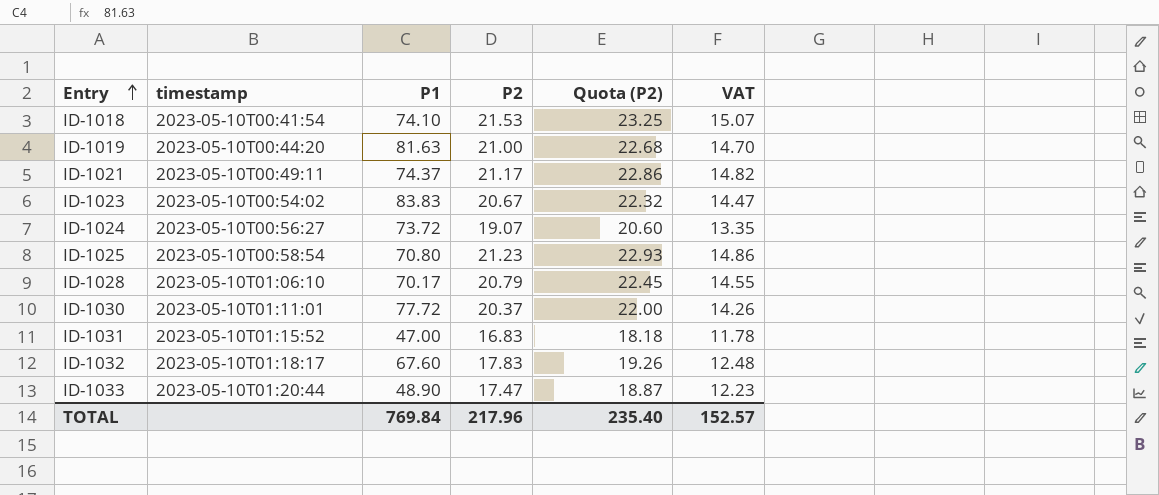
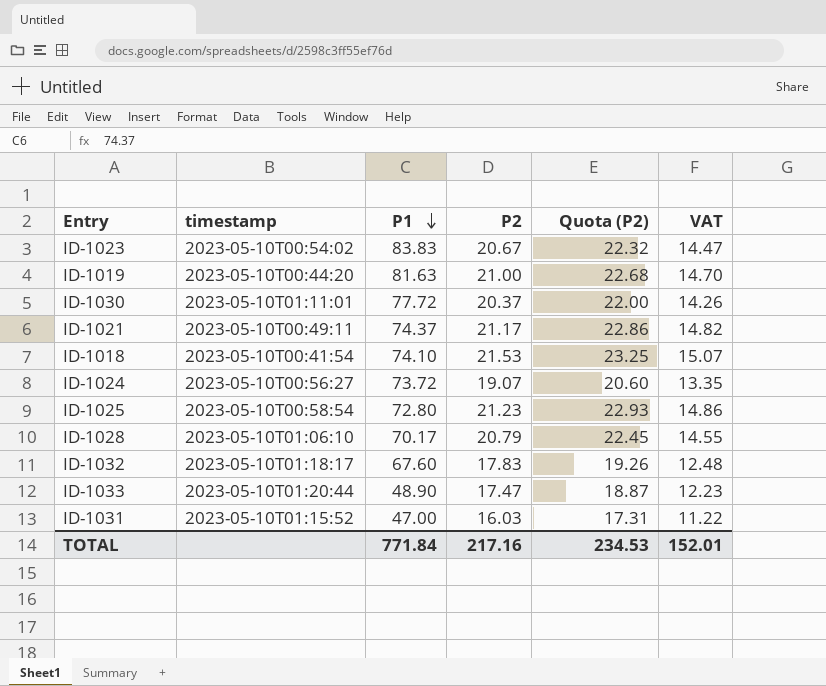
row order: Entry ascending -> P1 descending
ID-1025 | P1: 70.80 -> 72.80
ID-1031 | P2: 16.83 -> 16.03
ID-1031 | Quota (P2): 18.18 -> 17.31
ID-1031 | VAT: 11.78 -> 11.22
TOTAL | P1: 769.84 -> 771.84
TOTAL | P2: 217.96 -> 217.16
TOTAL | Quota (P2): 235.40 -> 234.53
TOTAL | VAT: 152.57 -> 152.01

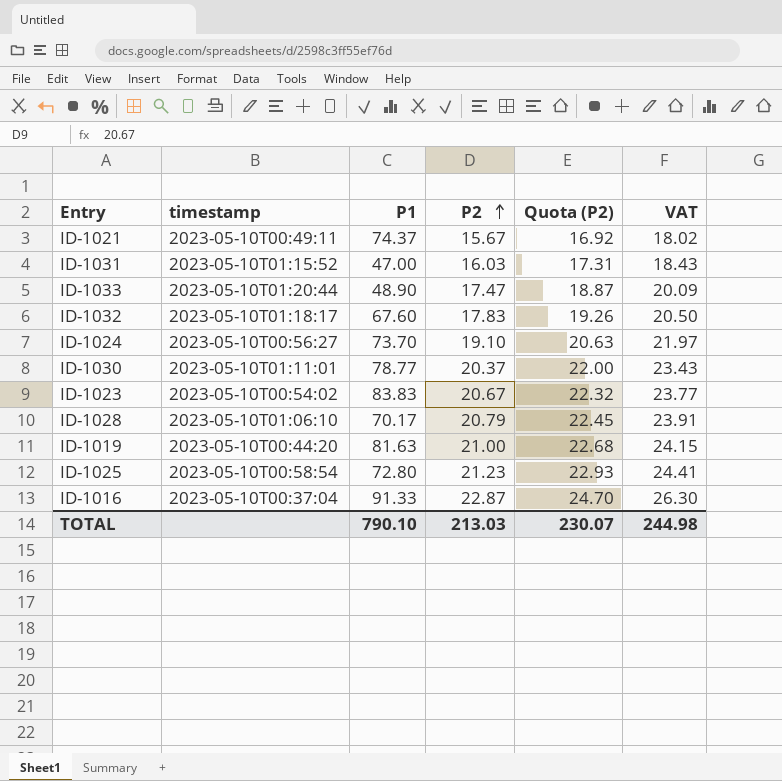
row order: P1 descending -> P2 ascending
column VAT | formula: [P2] * 0.7 -> [P2] * 1.15
row ID-1018: 2023-05-10T00:41:54 | 74.10 | 21.53 | 23.25 | 15.07 -> none
ID-1021 | P2: 21.17 -> 15.67
ID-1021 | Quota (P2): 22.86 -> 16.92
ID-1024 | P1: 73.72 -> 73.70
ID-1024 | P2: 19.07 -> 19.10
ID-1024 | Quota (P2): 20.60 -> 20.63
ID-1030 | P1: 77.72 -> 78.77
row ID-1016: none -> 2023-05-10T00:37:04 | 91.33 | 22.87 | 24.70 | 26.30
TOTAL | P1: 771.84 -> 790.10
TOTAL | P2: 217.16 -> 213.03
TOTAL | Quota (P2): 234.53 -> 230.07
TOTAL | VAT: 152.01 -> 244.98

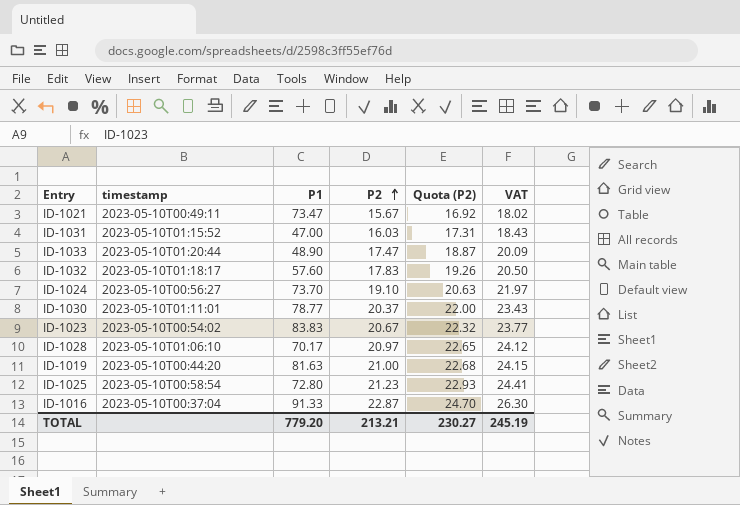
ID-1021 | P1: 74.37 -> 73.47
ID-1032 | P1: 67.60 -> 57.60
ID-1028 | P2: 20.79 -> 20.97
ID-1028 | Quota (P2): 22.45 -> 22.65
ID-1028 | VAT: 23.91 -> 24.12
TOTAL | P1: 790.10 -> 779.20
TOTAL | P2: 213.03 -> 213.21
TOTAL | Quota (P2): 230.07 -> 230.27
TOTAL | VAT: 244.98 -> 245.19

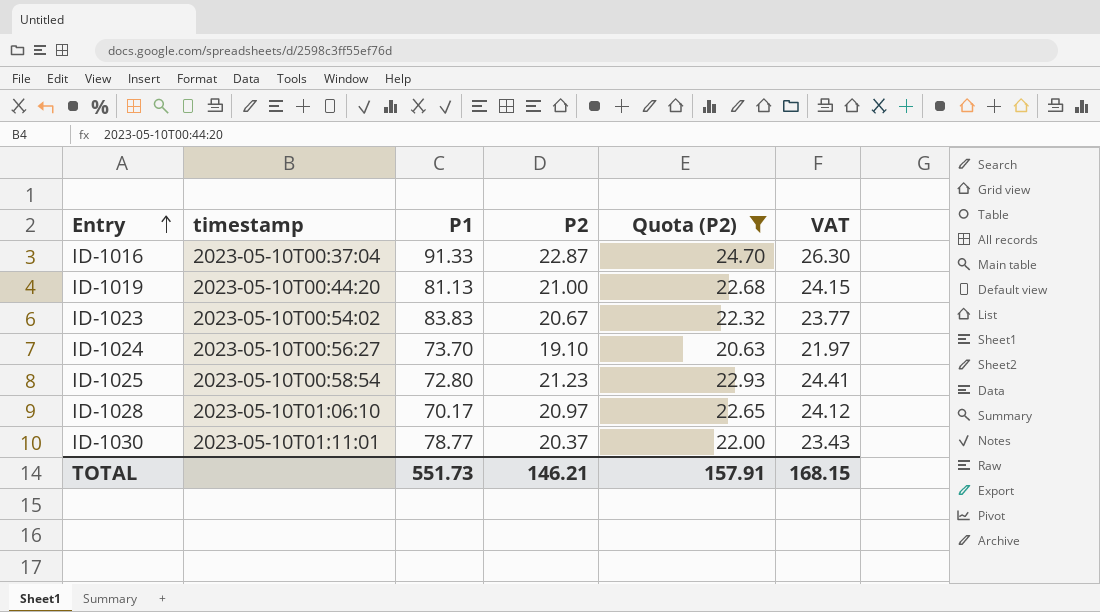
filter: none -> Quota (P2) >= 20.63
row order: P2 ascending -> Entry ascending
ID-1019 | P1: 81.63 -> 81.13
TOTAL | P1: 779.20 -> 551.73
TOTAL | P2: 213.21 -> 146.21
TOTAL | Quota (P2): 230.27 -> 157.91
TOTAL | VAT: 245.19 -> 168.15

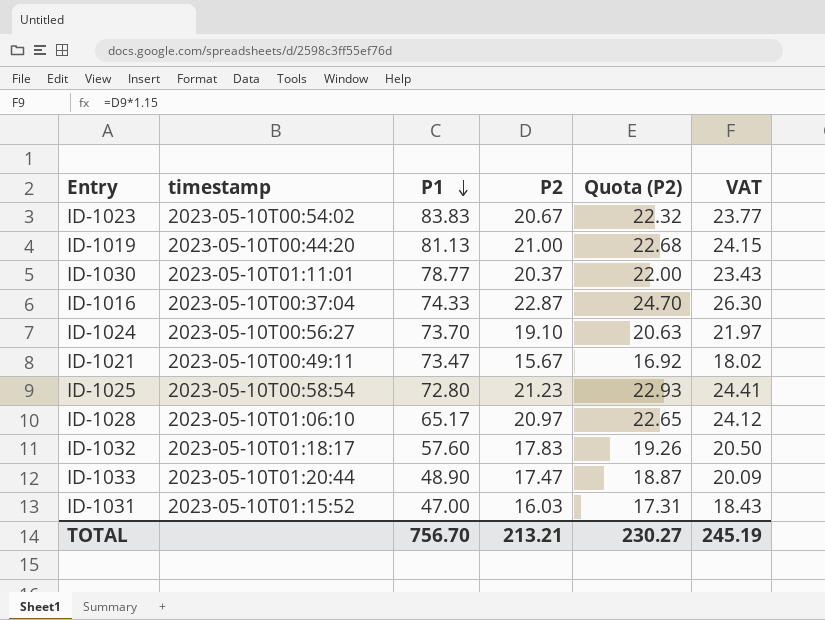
filter: Quota (P2) >= 20.63 -> none
row order: Entry ascending -> P1 descending
ID-1016 | P1: 91.33 -> 74.33
ID-1028 | P1: 70.17 -> 65.17
TOTAL | P1: 551.73 -> 756.70
TOTAL | P2: 146.21 -> 213.21
TOTAL | Quota (P2): 157.91 -> 230.27
TOTAL | VAT: 168.15 -> 245.19

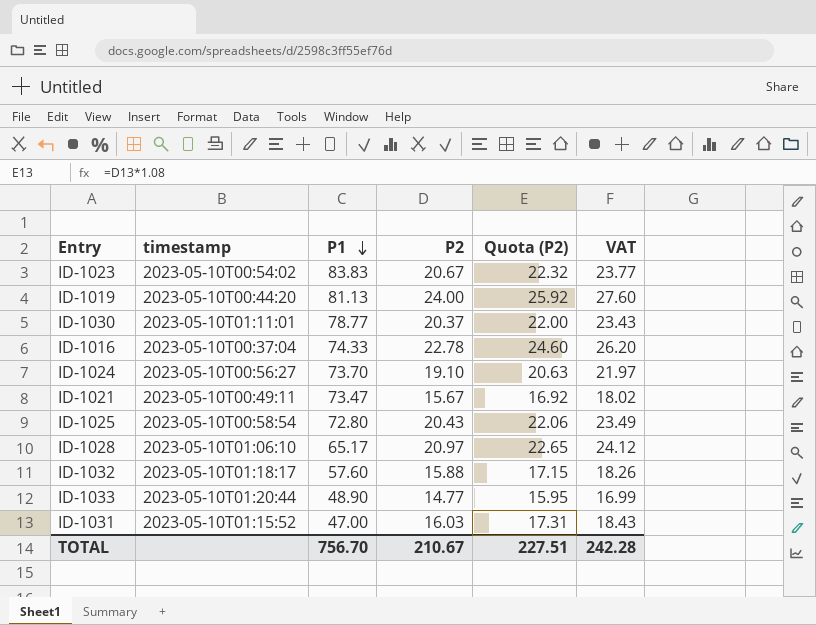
ID-1019 | P2: 21.00 -> 24.00
ID-1019 | Quota (P2): 22.68 -> 25.92
ID-1019 | VAT: 24.15 -> 27.60
ID-1016 | P2: 22.87 -> 22.78
ID-1016 | Quota (P2): 24.70 -> 24.60
ID-1016 | VAT: 26.30 -> 26.20
ID-1025 | P2: 21.23 -> 20.43
ID-1025 | Quota (P2): 22.93 -> 22.06
ID-1025 | VAT: 24.41 -> 23.49
ID-1032 | P2: 17.83 -> 15.88
ID-1032 | Quota (P2): 19.26 -> 17.15
ID-1032 | VAT: 20.50 -> 18.26
ID-1033 | P2: 17.47 -> 14.77
ID-1033 | Quota (P2): 18.87 -> 15.95
ID-1033 | VAT: 20.09 -> 16.99
TOTAL | P2: 213.21 -> 210.67
TOTAL | Quota (P2): 230.27 -> 227.51
TOTAL | VAT: 245.19 -> 242.28

